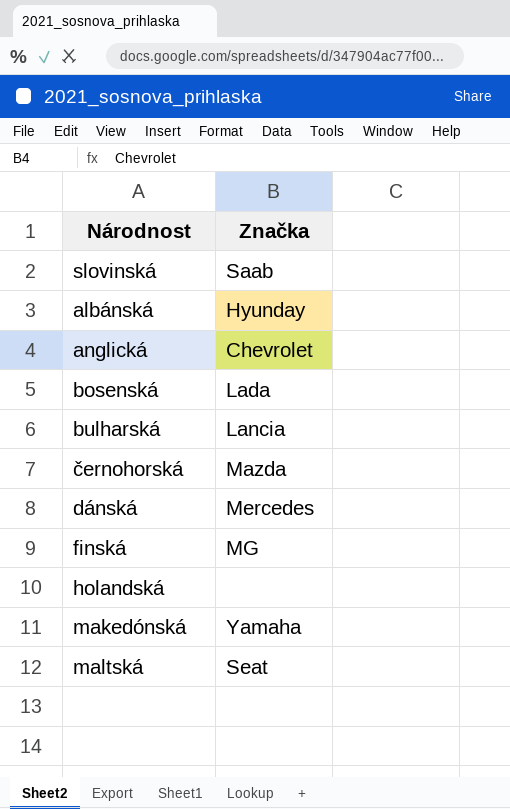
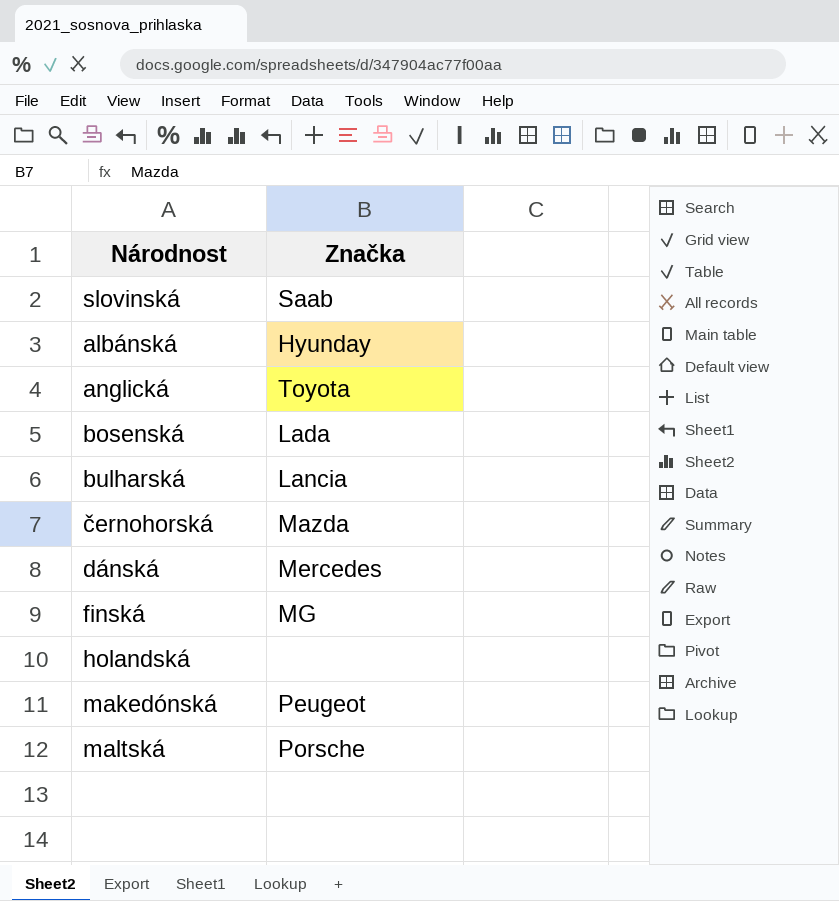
anglická | Značka: Chevrolet -> Toyota
makedónská | Značka: Yamaha -> Peugeot
maltská | Značka: Seat -> Porsche

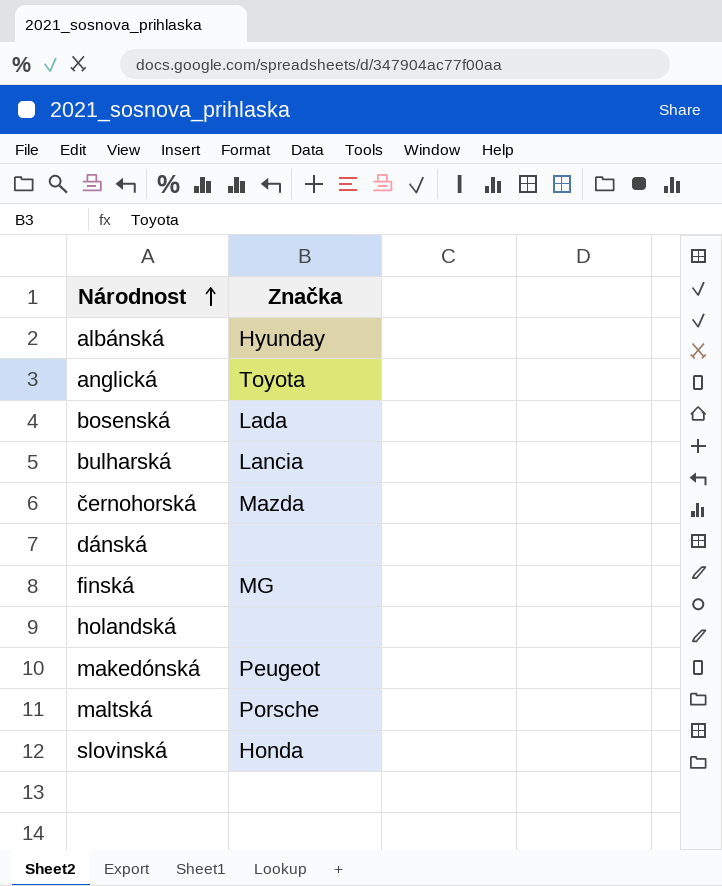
row order: none -> Národnost ascending
dánská | Značka: Mercedes -> none
slovinská | Značka: Saab -> Honda

